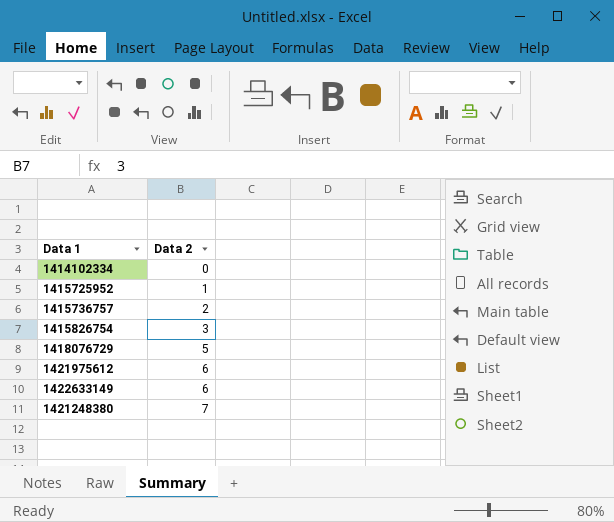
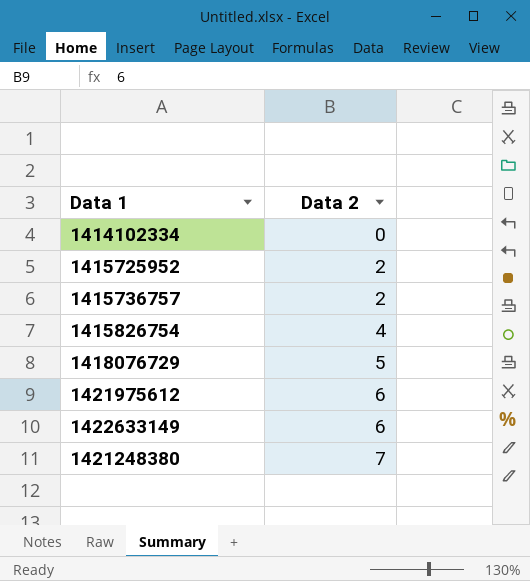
1415725952 | Data 2: 1 -> 2
1415826754 | Data 2: 3 -> 4

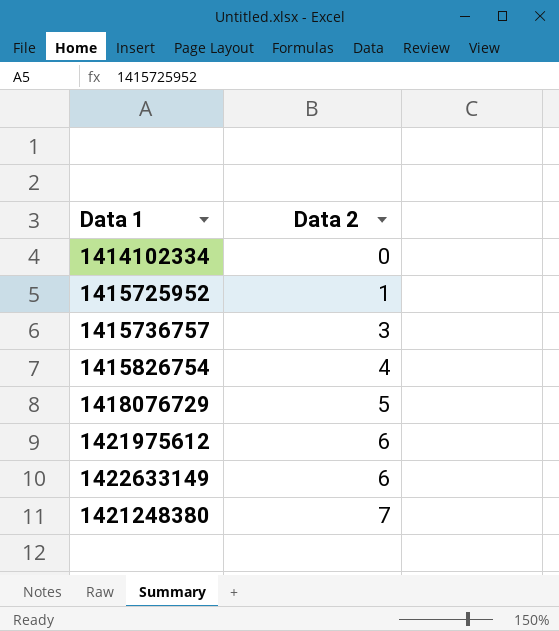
1415725952 | Data 2: 2 -> 1
1415736757 | Data 2: 2 -> 3

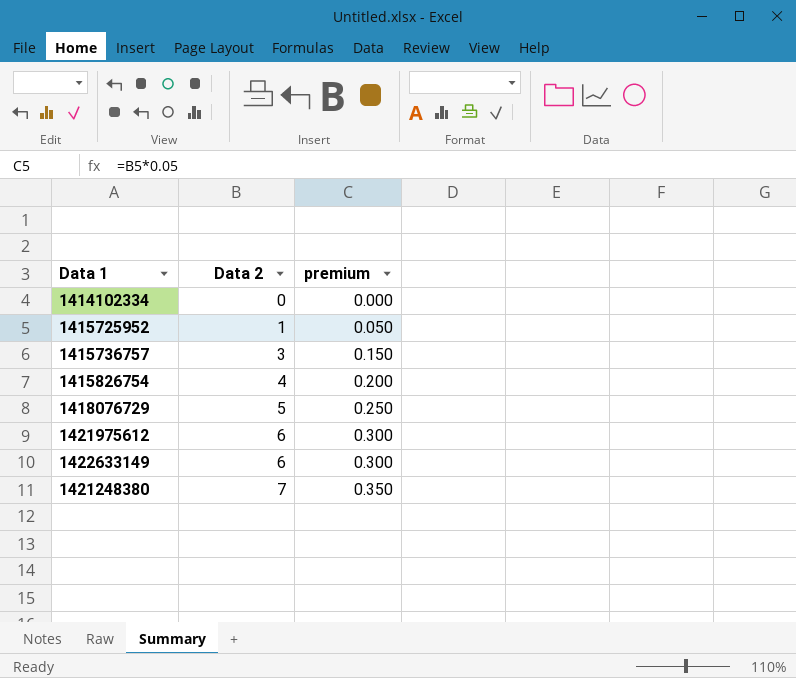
column premium | formula: none -> [Data 2] * 0.05

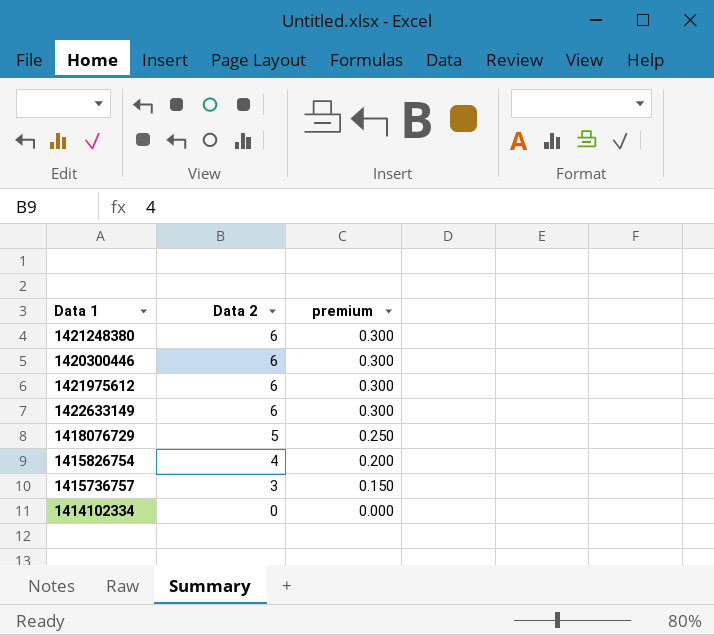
row order: Data 2 ascending -> Data 2 descending
row 1415725952: 1 | 0.050 -> none
1421248380 | Data 2: 7 -> 6
1421248380 | premium: 0.350 -> 0.300
row 1420300446: none -> 6 | 0.300

